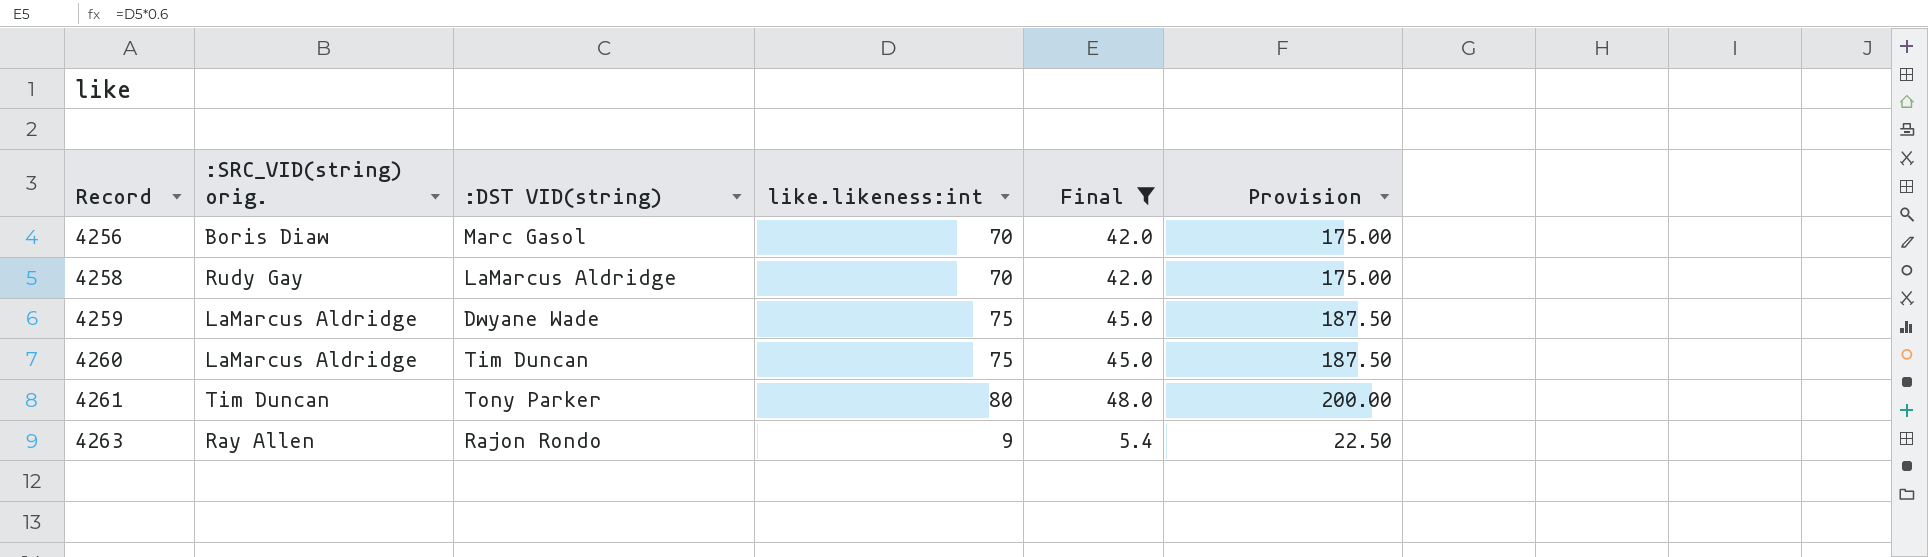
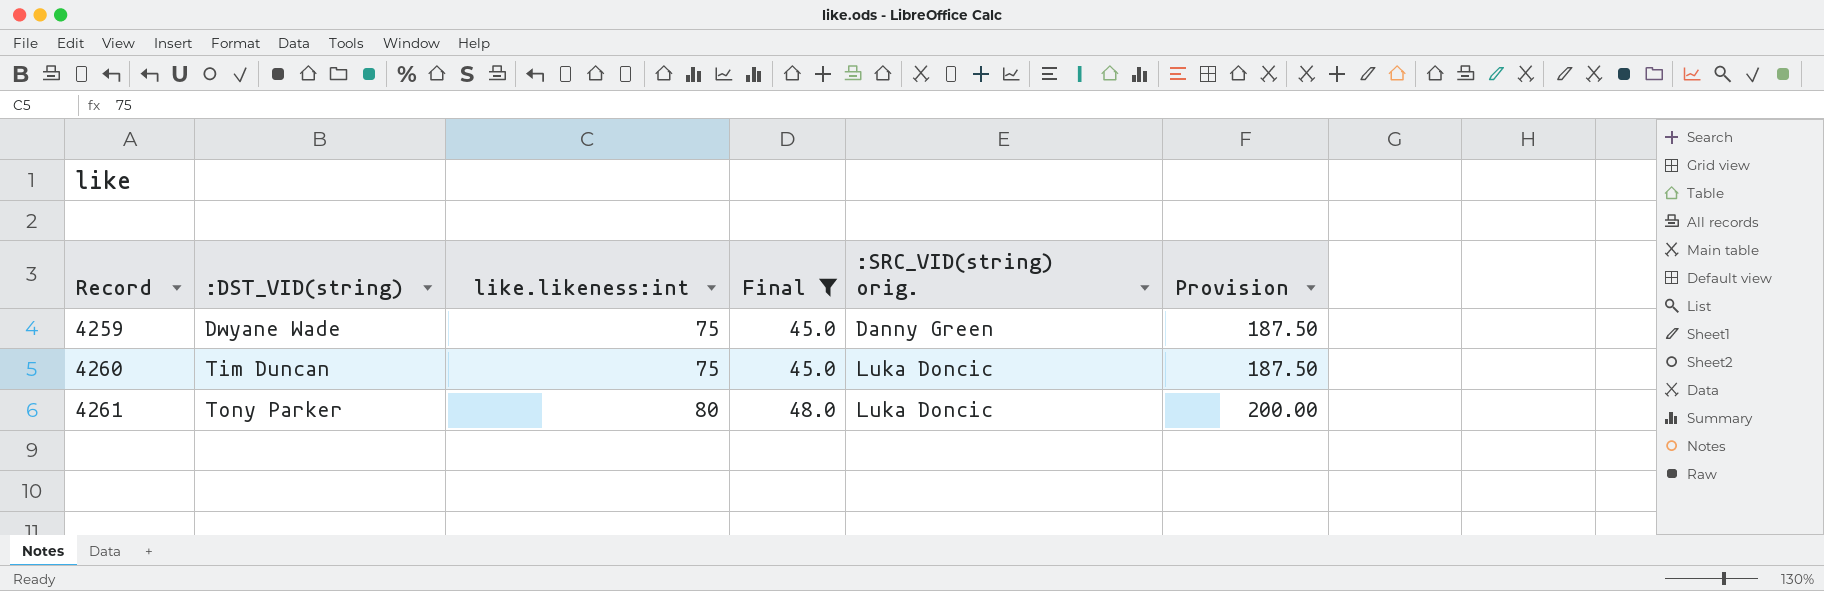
column name: :DST VID(string) -> :DST_VID(string)
column :SRC_VID(string) orig. | position: 2 -> 5
row 4256: Boris Diaw | Marc Gasol | 70 | 42.0 | 175.00 -> none
row 4258: Rudy Gay | LaMarcus Aldridge | 70 | 42.0 | 175.00 -> none
row 4263: Ray Allen | Rajon Rondo | 9 | 5.4 | 22.50 -> none
4259 | :SRC_VID(string) orig.: LaMarcus Aldridge -> Danny Green
4260 | :SRC_VID(string) orig.: LaMarcus Aldridge -> Luka Doncic
4261 | :SRC_VID(string) orig.: Tim Duncan -> Luka Doncic

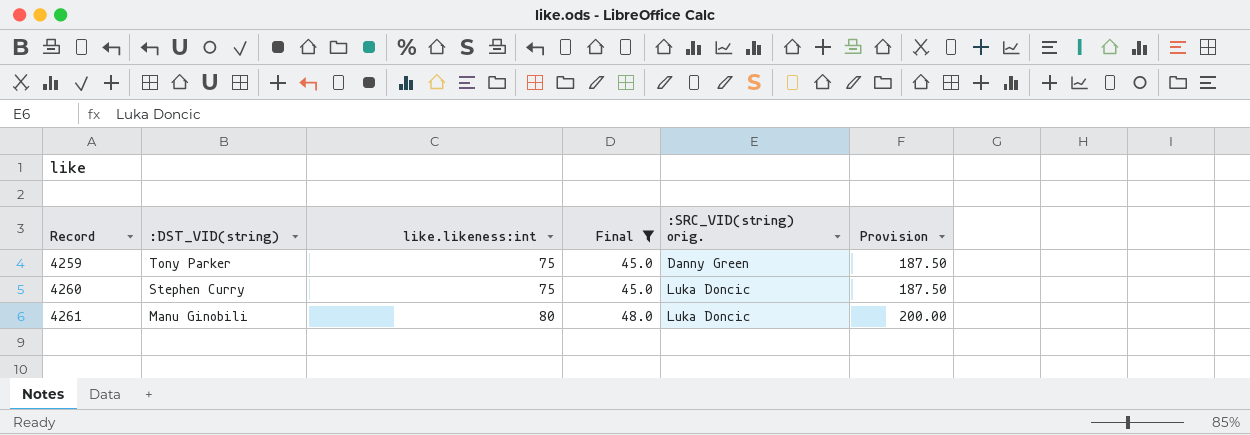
4259 | :DST_VID(string): Dwyane Wade -> Tony Parker
4260 | :DST_VID(string): Tim Duncan -> Stephen Curry
4261 | :DST_VID(string): Tony Parker -> Manu Ginobili

